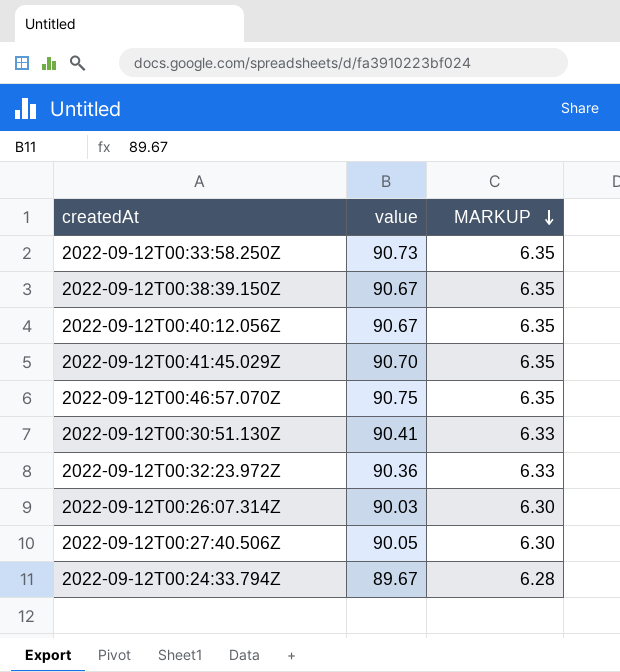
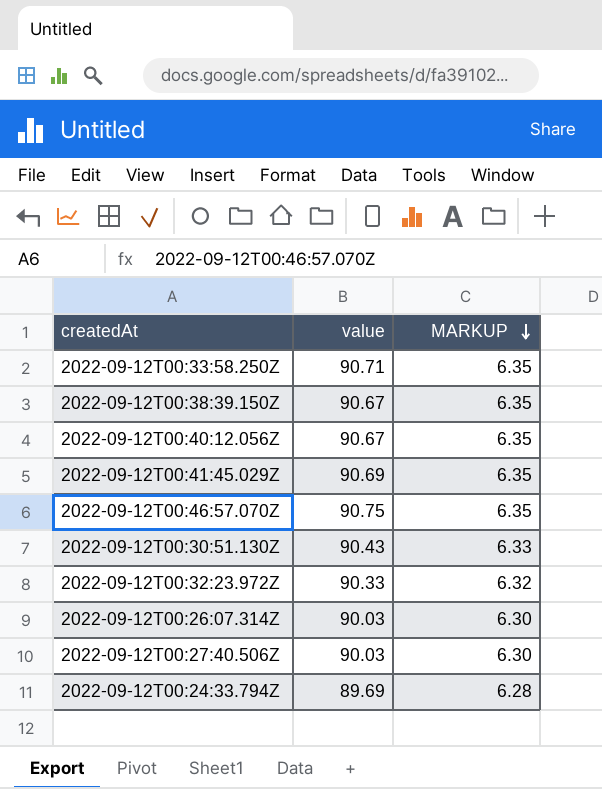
2022-09-12T00:33:58.250Z | value: 90.73 -> 90.71
2022-09-12T00:41:45.029Z | value: 90.70 -> 90.69
2022-09-12T00:30:51.130Z | value: 90.41 -> 90.43
2022-09-12T00:32:23.972Z | value: 90.36 -> 90.33
2022-09-12T00:32:23.972Z | MARKUP: 6.33 -> 6.32
2022-09-12T00:27:40.506Z | value: 90.05 -> 90.03
2022-09-12T00:24:33.794Z | value: 89.67 -> 89.69

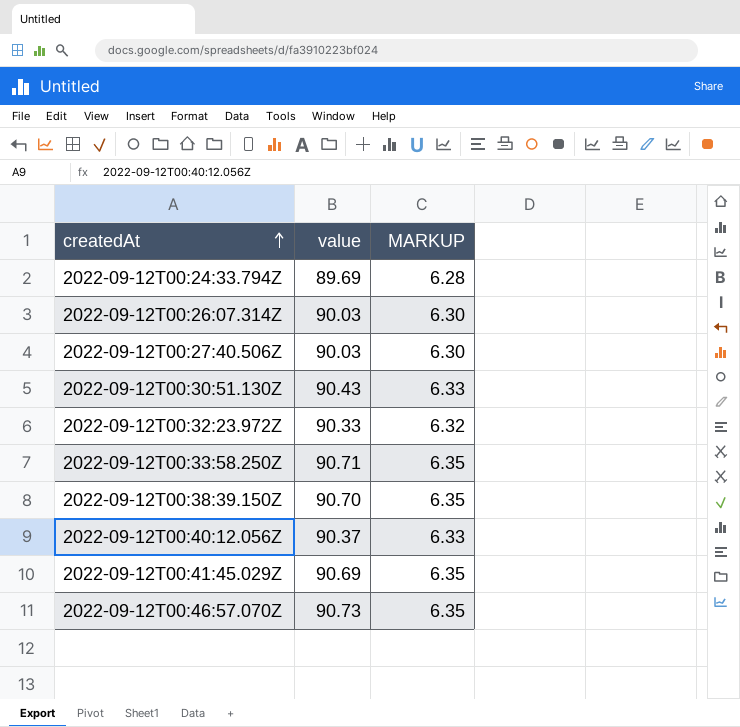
row order: MARKUP descending -> createdAt ascending
2022-09-12T00:38:39.150Z | value: 90.67 -> 90.70
2022-09-12T00:40:12.056Z | value: 90.67 -> 90.37
2022-09-12T00:40:12.056Z | MARKUP: 6.35 -> 6.33
2022-09-12T00:46:57.070Z | value: 90.75 -> 90.73

